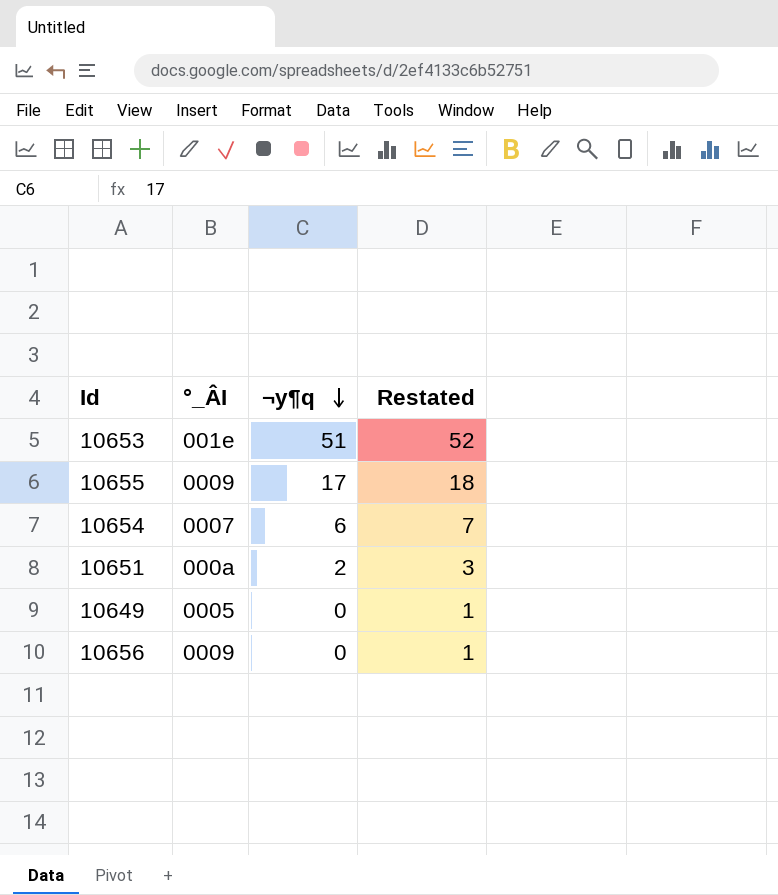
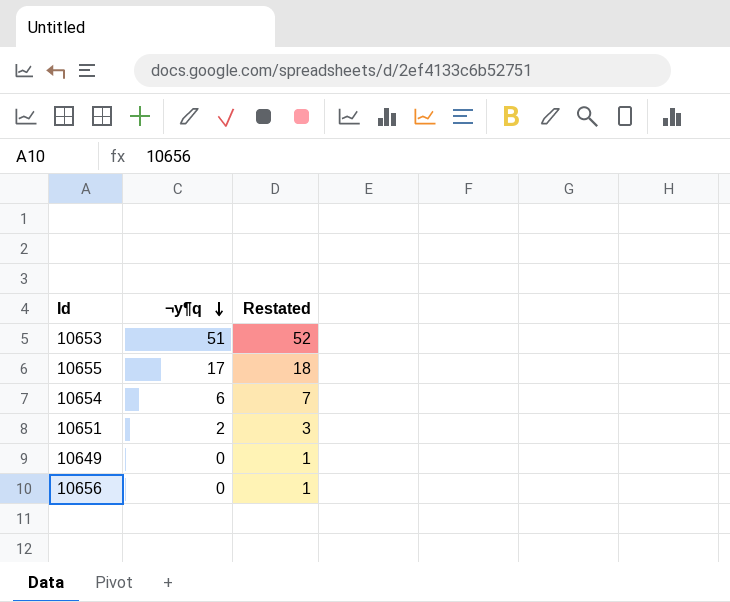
column °_ÂI | position: 2 -> none

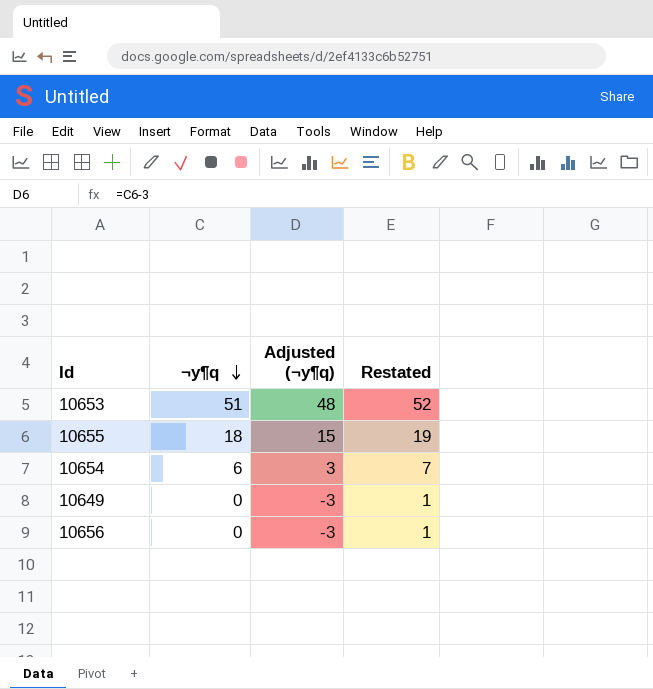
column Adjusted (¬y¶q) | formula: none -> [¬y¶q] - 3
row 10651: 2 | 3 -> none
10655 | ¬y¶q: 17 -> 18
10655 | Restated: 18 -> 19

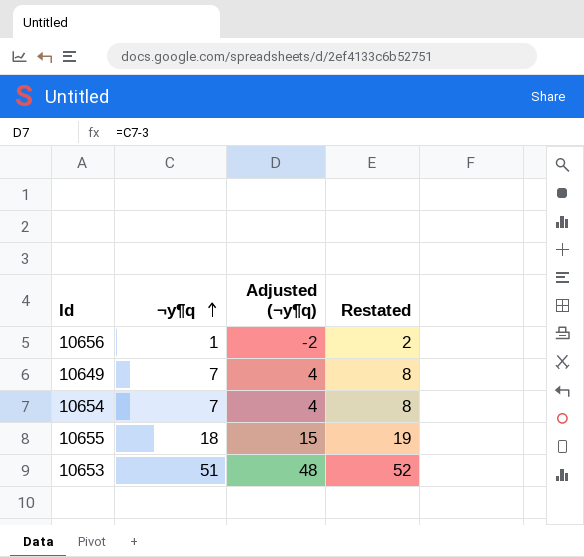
row order: ¬y¶q descending -> ¬y¶q ascending
10656 | ¬y¶q: 0 -> 1
10656 | Adjusted (¬y¶q): -3 -> -2
10656 | Restated: 1 -> 2
10649 | ¬y¶q: 0 -> 7
10649 | Adjusted (¬y¶q): -3 -> 4
10649 | Restated: 1 -> 8
10654 | ¬y¶q: 6 -> 7
10654 | Adjusted (¬y¶q): 3 -> 4
10654 | Restated: 7 -> 8

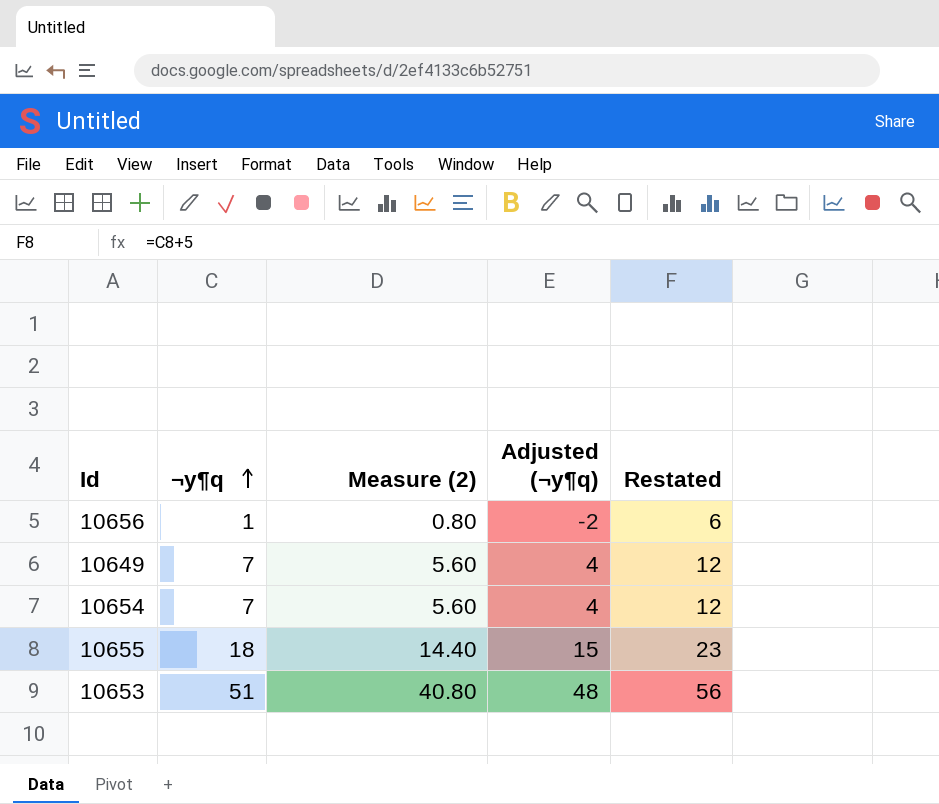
column Measure (2) | formula: none -> [¬y¶q] * 0.8
column Restated | formula: [¬y¶q] + 1 -> [¬y¶q] + 5

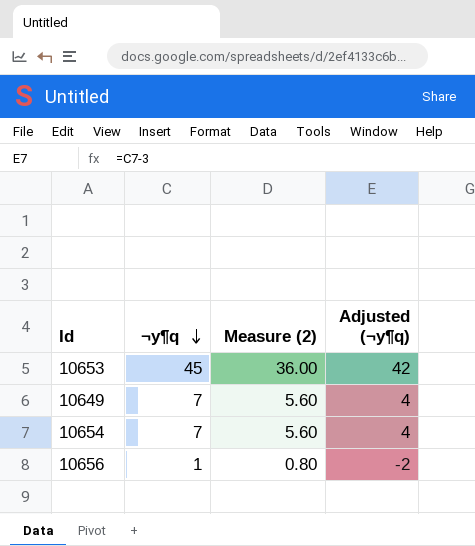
row order: ¬y¶q ascending -> ¬y¶q descending
column Restated | formula: [¬y¶q] + 5 -> none
row 10655: 18 | 14.40 | 15 | 23 -> none
10653 | ¬y¶q: 51 -> 45
10653 | Measure (2): 40.80 -> 36.00
10653 | Adjusted (¬y¶q): 48 -> 42

